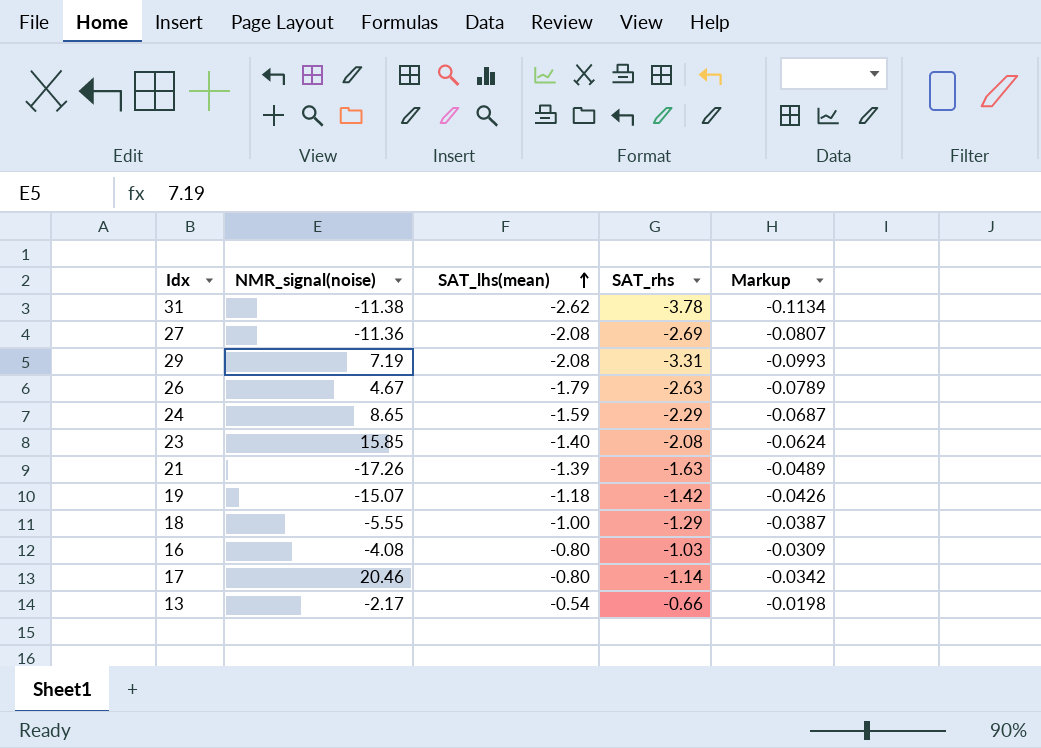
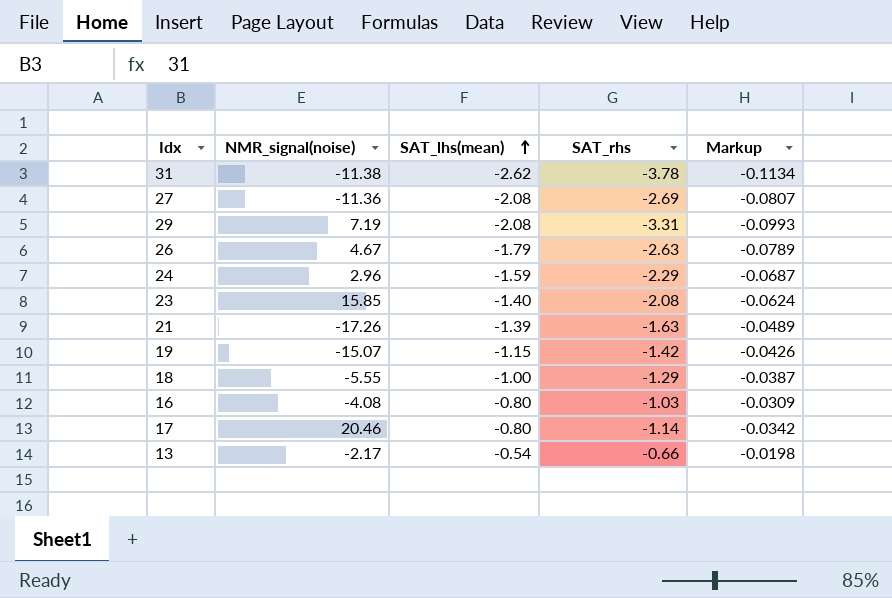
24 | NMR_signal(noise): 8.65 -> 2.96
19 | SAT_lhs(mean): -1.18 -> -1.15

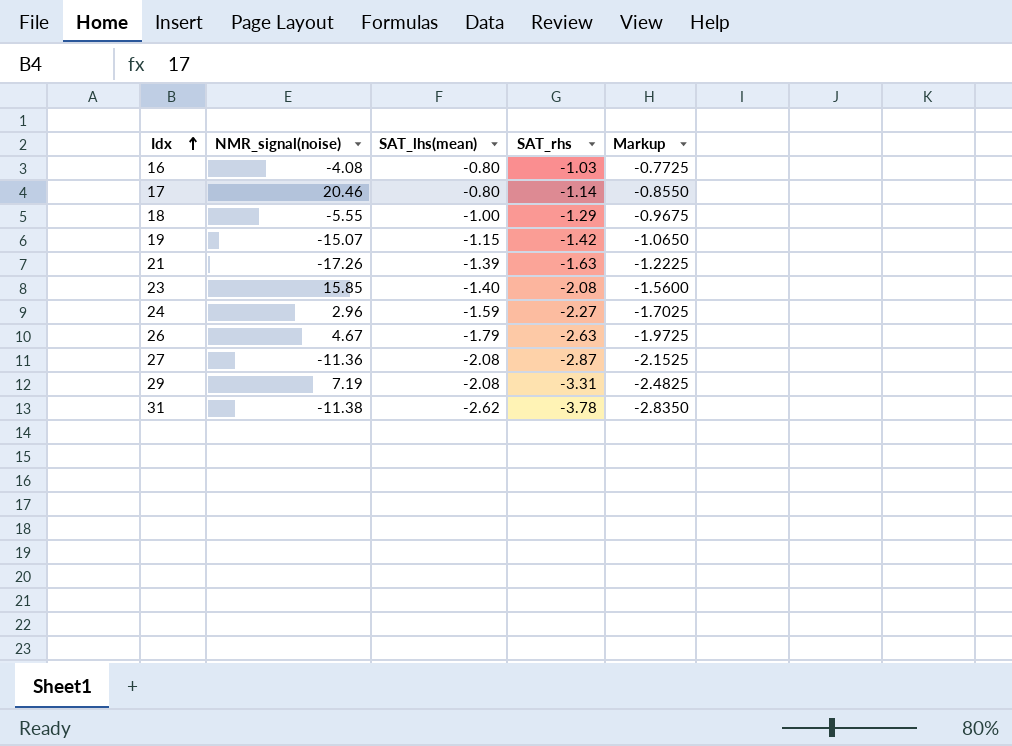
row order: SAT_lhs(mean) ascending -> Idx ascending
column Markup | formula: [SAT_rhs] * 0.03 -> [SAT_rhs] * 0.75
row 13: -2.17 | -0.54 | -0.66 | -0.0198 -> none
24 | SAT_rhs: -2.29 -> -2.27
27 | SAT_rhs: -2.69 -> -2.87

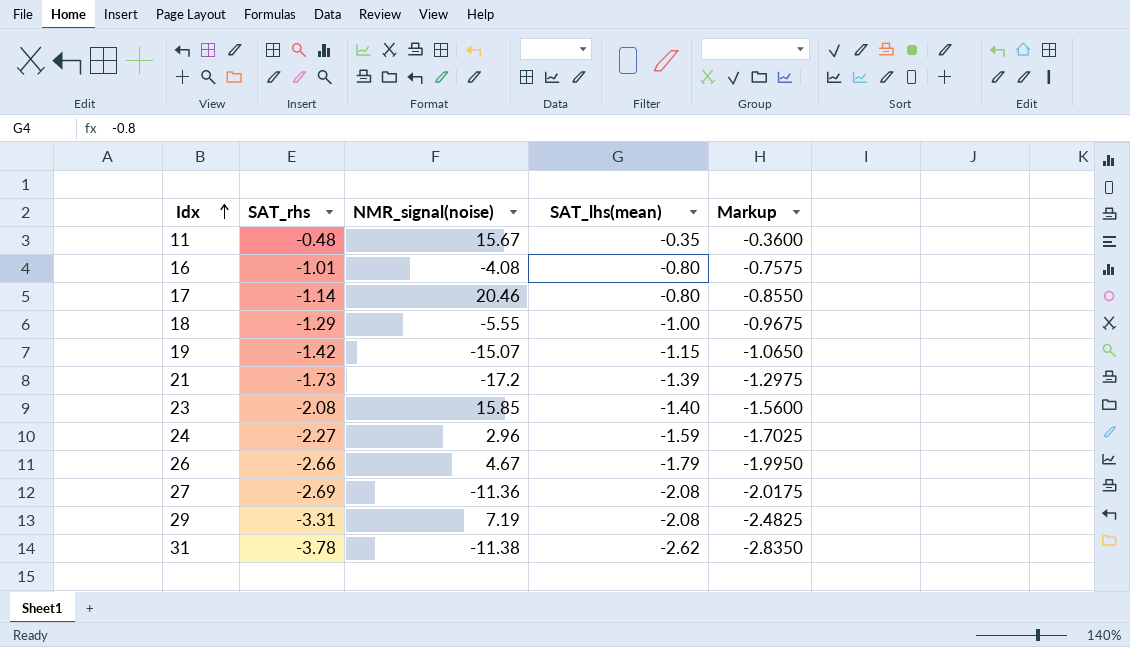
column SAT_rhs | position: 4 -> 2
row 11: none -> -0.48 | 15.67 | -0.35 | -0.3600
16 | SAT_rhs: -1.03 -> -1.01
16 | Markup: -0.7725 -> -0.7575
21 | SAT_rhs: -1.63 -> -1.73
21 | NMR_signal(noise): -17.26 -> -17.2
21 | Markup: -1.2225 -> -1.2975
26 | SAT_rhs: -2.63 -> -2.66
26 | Markup: -1.9725 -> -1.9950
27 | SAT_rhs: -2.87 -> -2.69
27 | Markup: -2.1525 -> -2.0175

